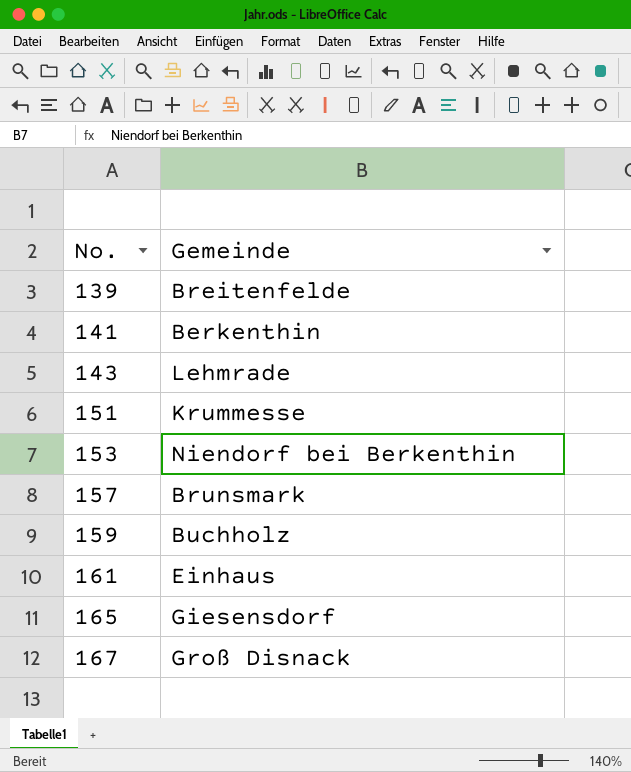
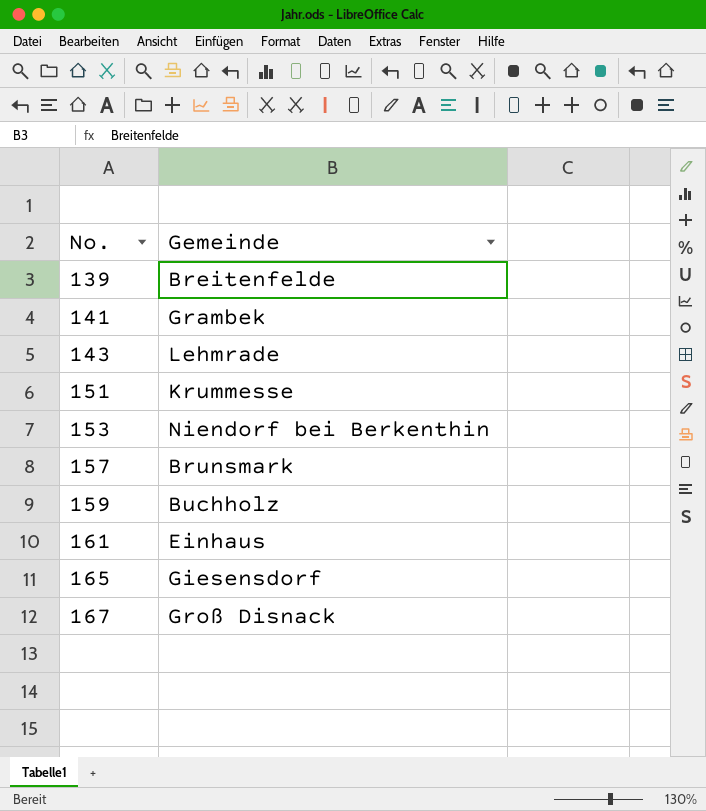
141 | Gemeinde: Berkenthin -> Grambek

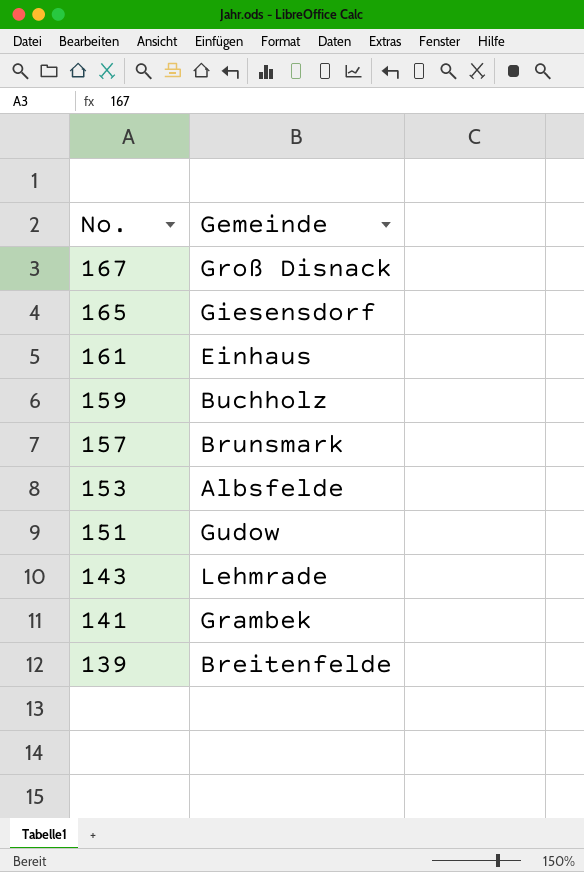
row order: No. ascending -> No. descending
153 | Gemeinde: Niendorf bei Berkenthin -> Albsfelde
151 | Gemeinde: Krummesse -> Gudow

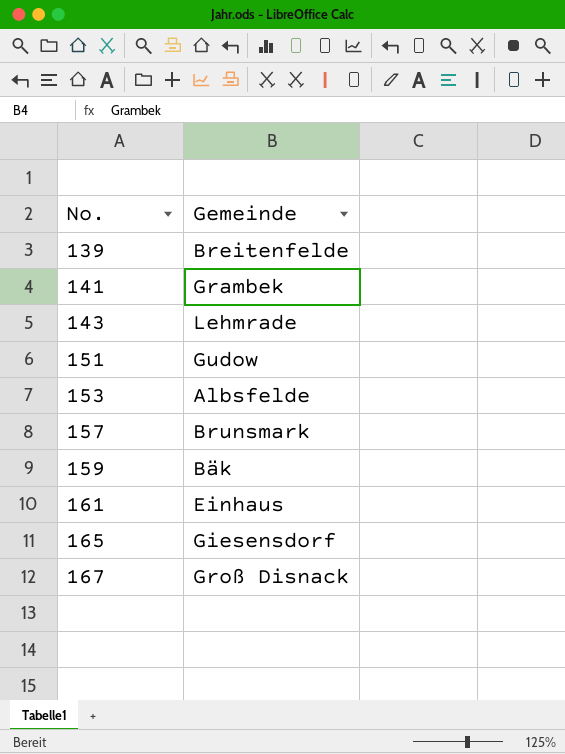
row order: No. descending -> No. ascending
159 | Gemeinde: Buchholz -> Bäk

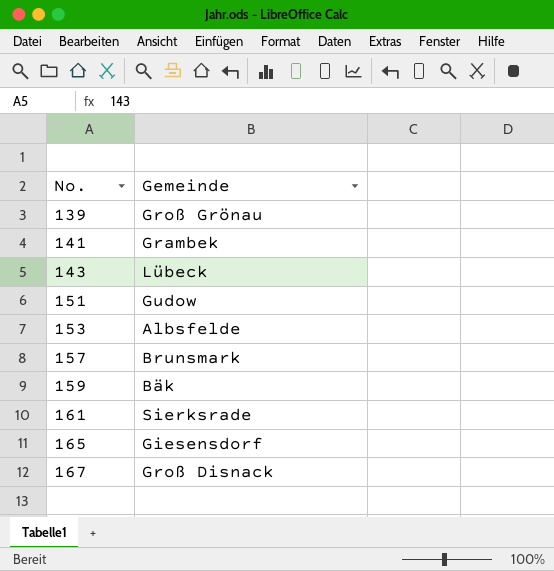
139 | Gemeinde: Breitenfelde -> Groß Grönau
143 | Gemeinde: Lehmrade -> Lübeck
161 | Gemeinde: Einhaus -> Sierksrade

